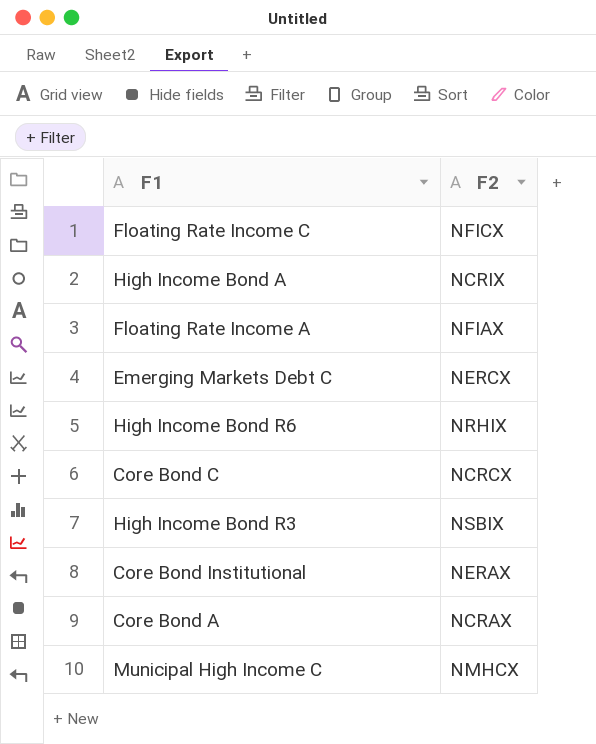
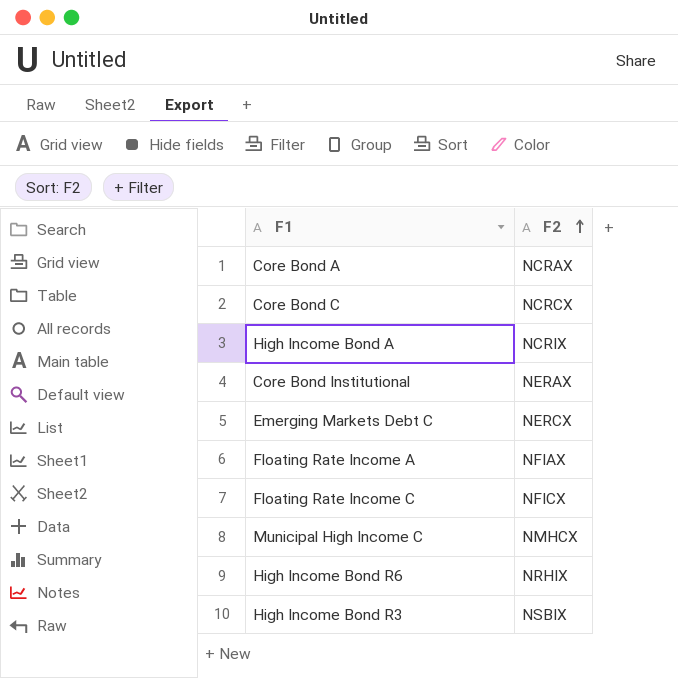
row order: none -> F2 ascending

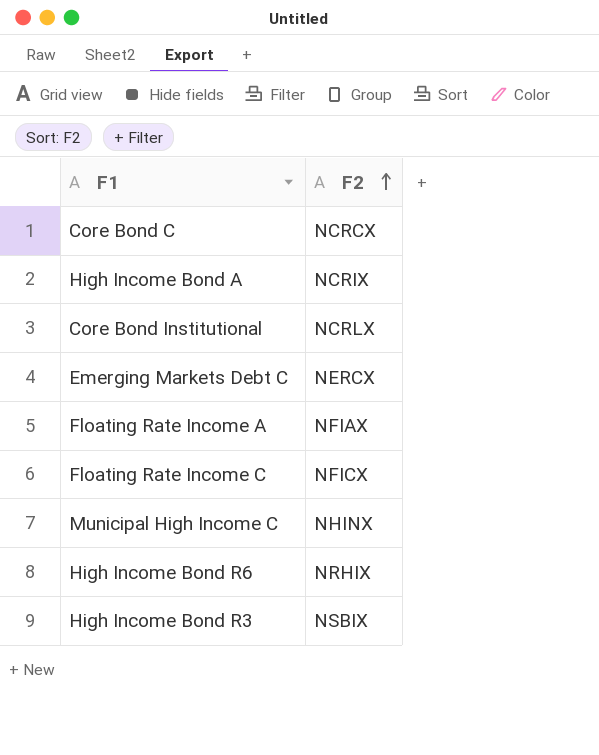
row Core Bond A: NCRAX -> none
Core Bond Institutional | F2: NERAX -> NCRLX
Municipal High Income C | F2: NMHCX -> NHINX

